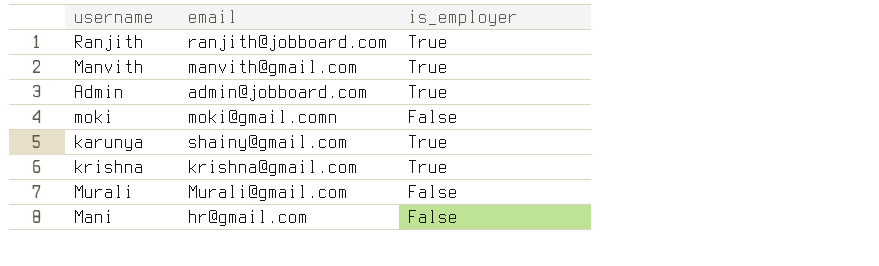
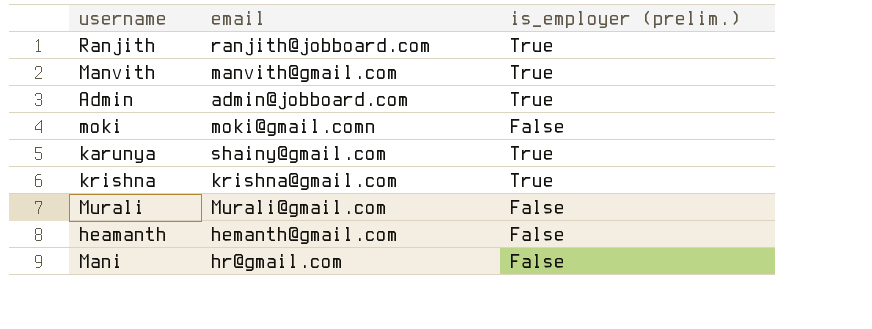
column name: is_employer -> is_employer (prelim.)
row heamanth: none -> hemanth@gmail.com | False

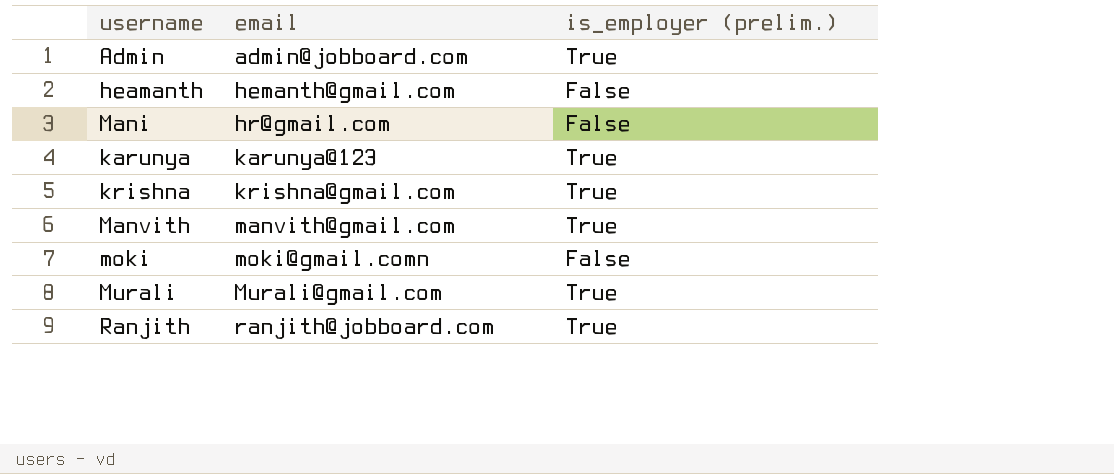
row order: none -> email ascending
karunya | email: shainy@gmail.com -> karunya@123
Murali | is_employer (prelim.): False -> True

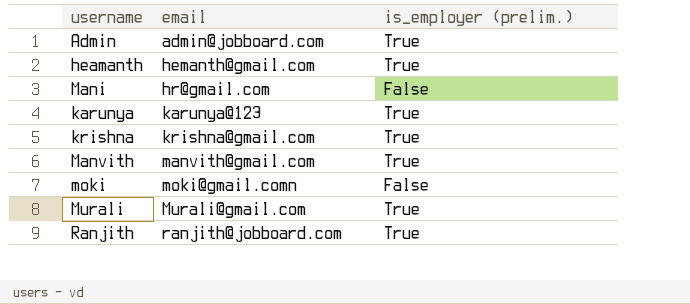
heamanth | is_employer (prelim.): False -> True

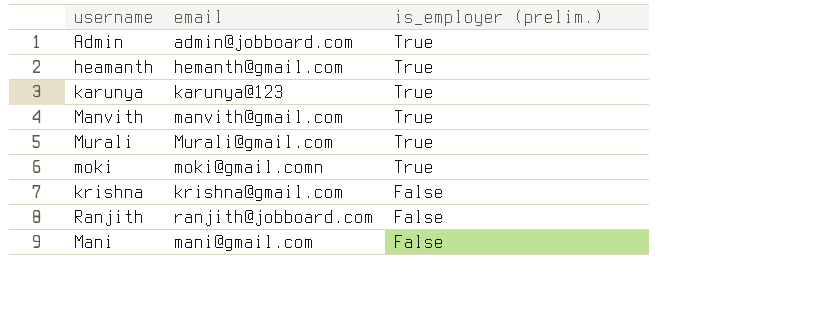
row order: email ascending -> is_employer (prelim.) descending
moki | is_employer (prelim.): False -> True
krishna | is_employer (prelim.): True -> False
Ranjith | is_employer (prelim.): True -> False
Mani | email: hr@gmail.com -> mani@gmail.com

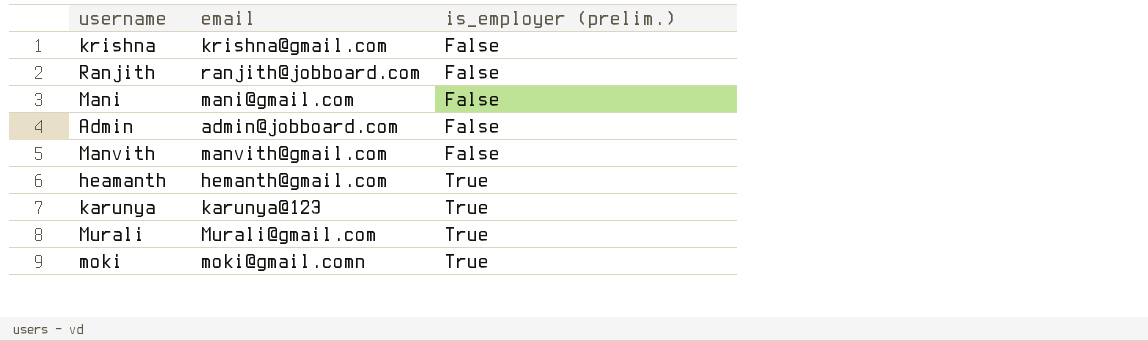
row order: is_employer (prelim.) descending -> is_employer (prelim.) ascending
Admin | is_employer (prelim.): True -> False
Manvith | is_employer (prelim.): True -> False

